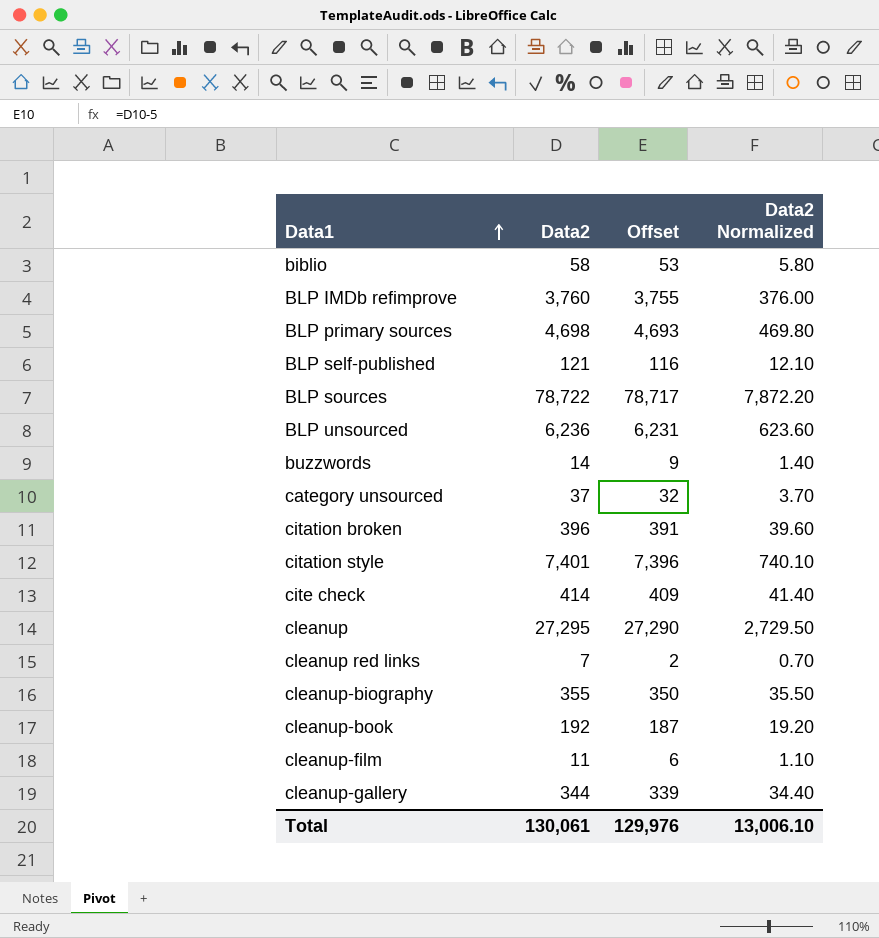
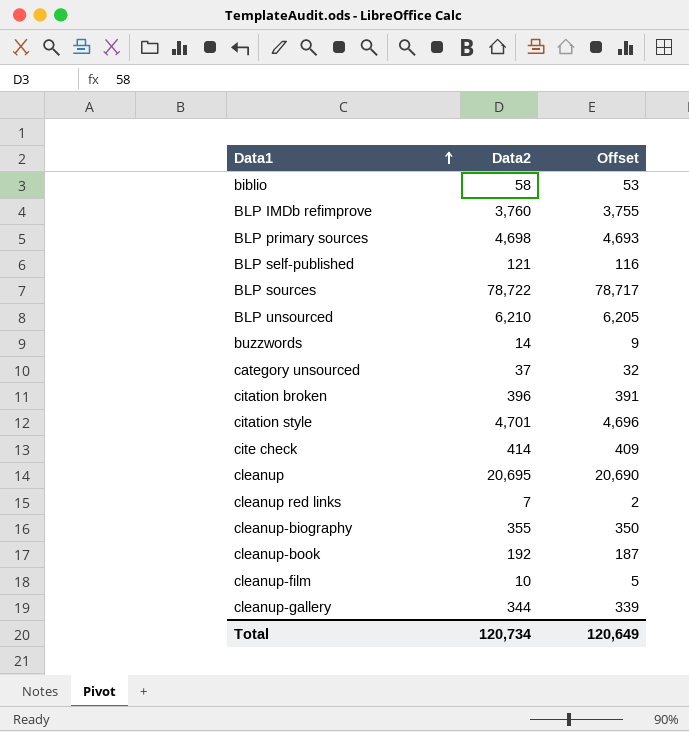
column Data2 Normalized | formula: [Data2] * 0.1 -> none
BLP unsourced | Data2: 6,236 -> 6,210
BLP unsourced | Offset: 6,231 -> 6,205
citation style | Data2: 7,401 -> 4,701
citation style | Offset: 7,396 -> 4,696
cleanup | Data2: 27,295 -> 20,695
cleanup | Offset: 27,290 -> 20,690
cleanup-film | Data2: 11 -> 10
cleanup-film | Offset: 6 -> 5
Total | Data2: 130,061 -> 120,734
Total | Offset: 129,976 -> 120,649

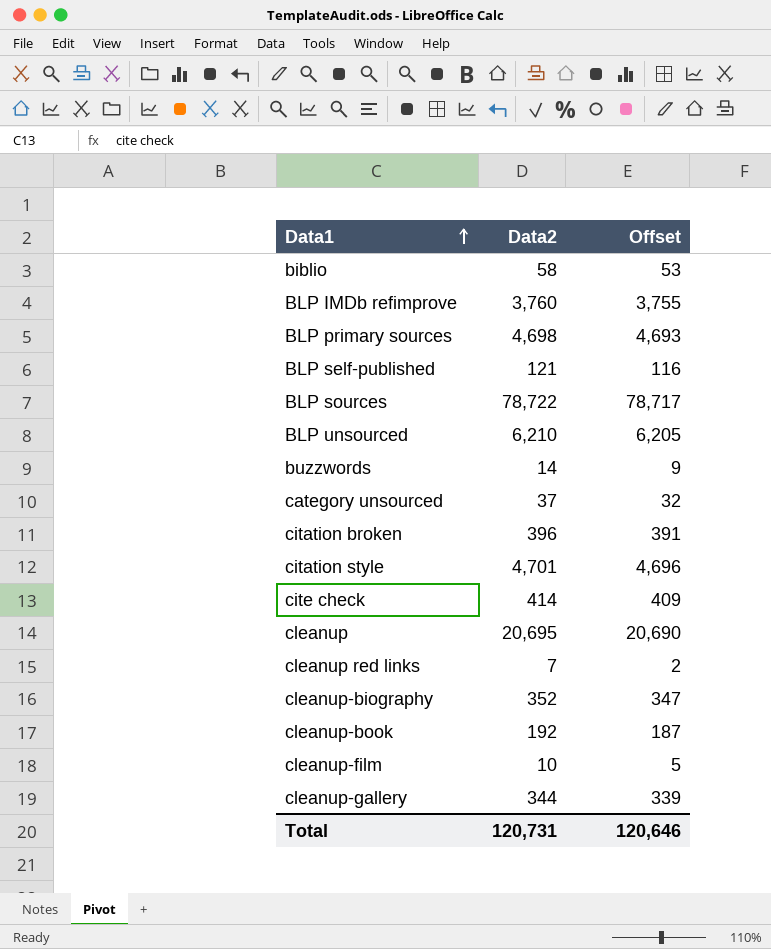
cleanup-biography | Data2: 355 -> 352
cleanup-biography | Offset: 350 -> 347
Total | Data2: 120,734 -> 120,731
Total | Offset: 120,649 -> 120,646

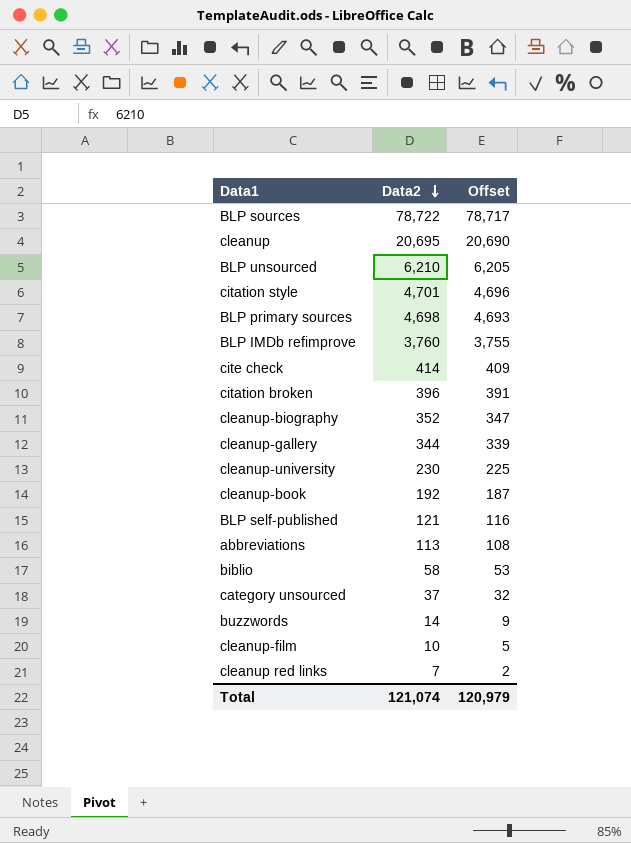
row order: Data1 ascending -> Data2 descending
row cleanup-university: none -> 230 | 225
row abbreviations: none -> 113 | 108
Total | Data2: 120,731 -> 121,074
Total | Offset: 120,646 -> 120,979

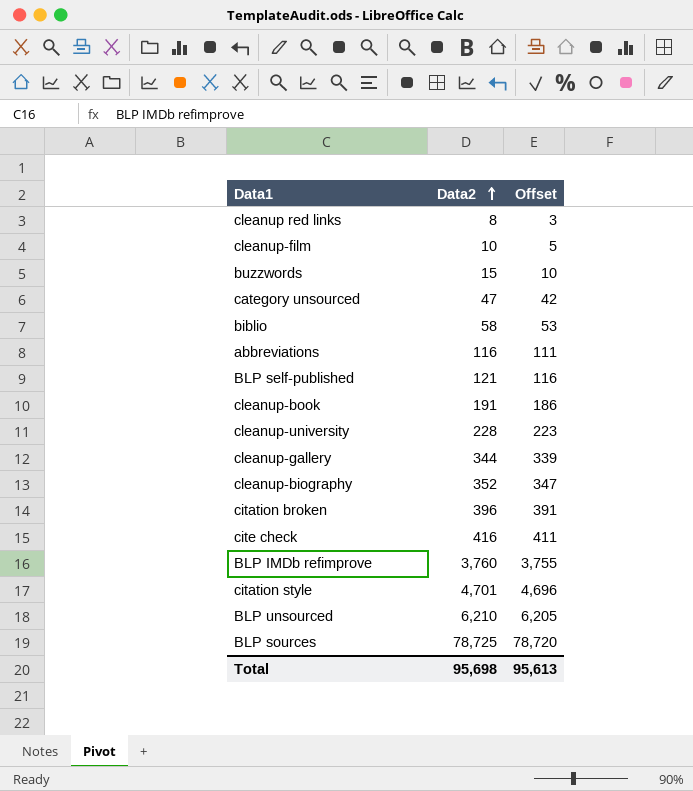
row order: Data2 descending -> Data2 ascending
row cleanup: 20,695 | 20,690 -> none
row BLP primary sources: 4,698 | 4,693 -> none
cleanup red links | Data2: 7 -> 8
cleanup red links | Offset: 2 -> 3
buzzwords | Data2: 14 -> 15
buzzwords | Offset: 9 -> 10
category unsourced | Data2: 37 -> 47
category unsourced | Offset: 32 -> 42
abbreviations | Data2: 113 -> 116
abbreviations | Offset: 108 -> 111
cleanup-book | Data2: 192 -> 191
cleanup-book | Offset: 187 -> 186
cleanup-university | Data2: 230 -> 228
cleanup-university | Offset: 225 -> 223
cite check | Data2: 414 -> 416
cite check | Offset: 409 -> 411
BLP sources | Data2: 78,722 -> 78,725
BLP sources | Offset: 78,717 -> 78,720
Total | Data2: 121,074 -> 95,698
Total | Offset: 120,979 -> 95,613

